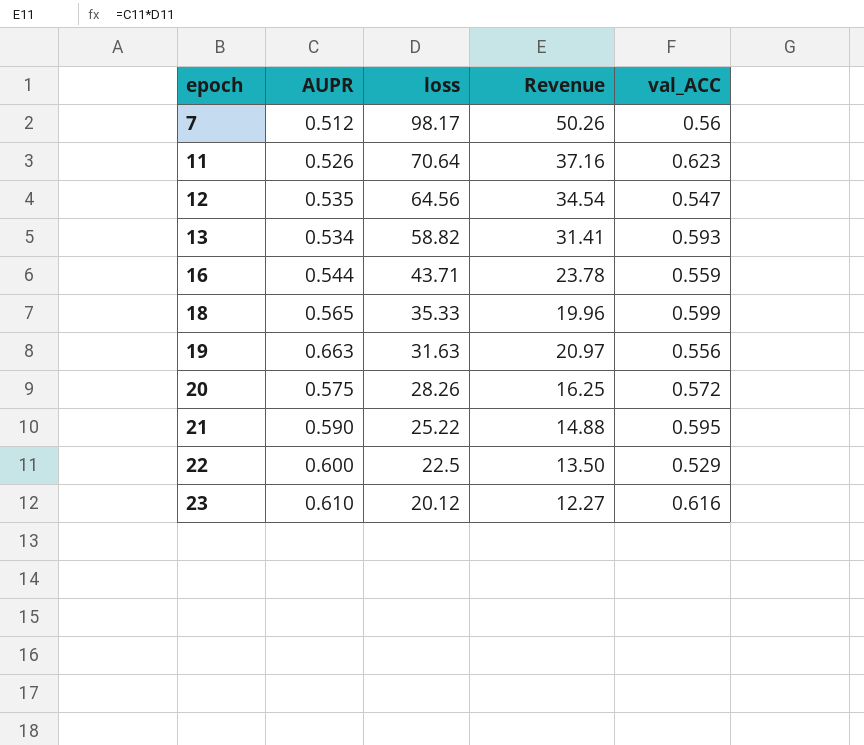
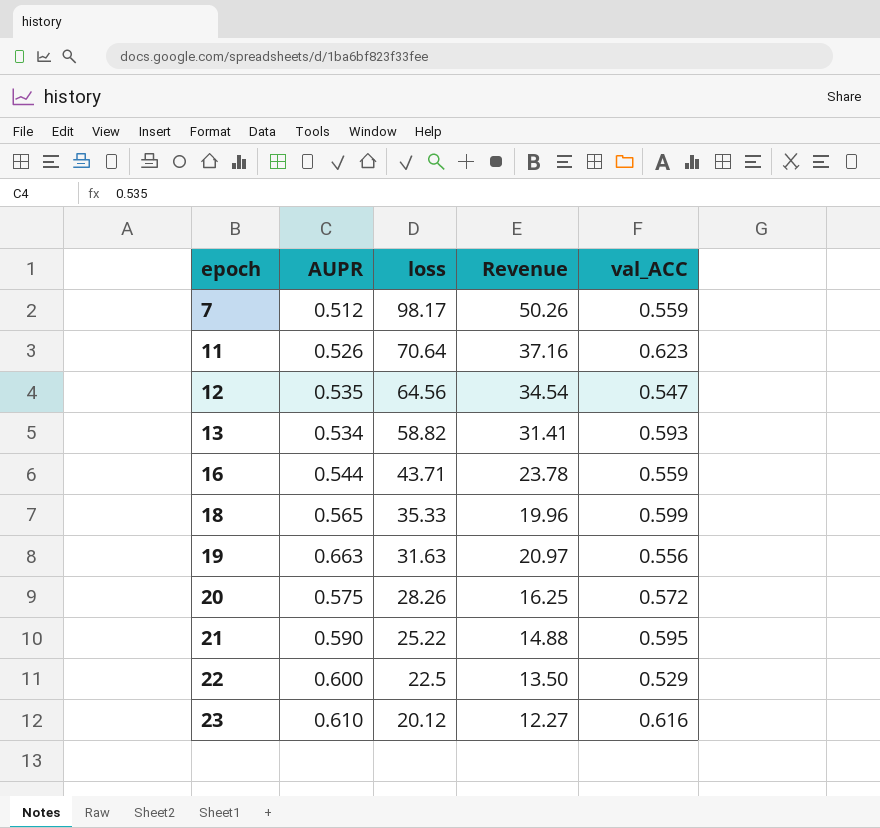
7 | val_ACC: 0.56 -> 0.559

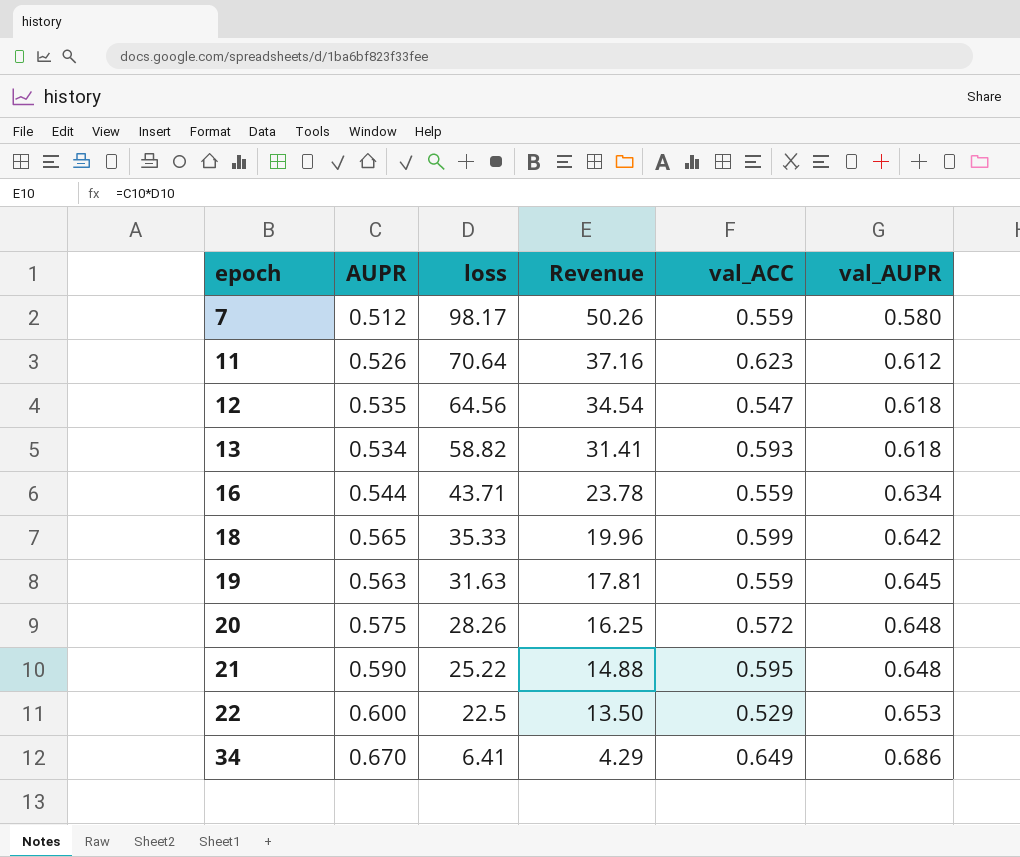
column val_AUPR | position: none -> 6
row 23: 0.610 | 20.12 | 12.27 | 0.616 -> none
19 | AUPR: 0.663 -> 0.563
19 | Revenue: 20.97 -> 17.81
19 | val_ACC: 0.556 -> 0.559
row 34: none -> 0.670 | 6.41 | 4.29 | 0.649 | 0.686

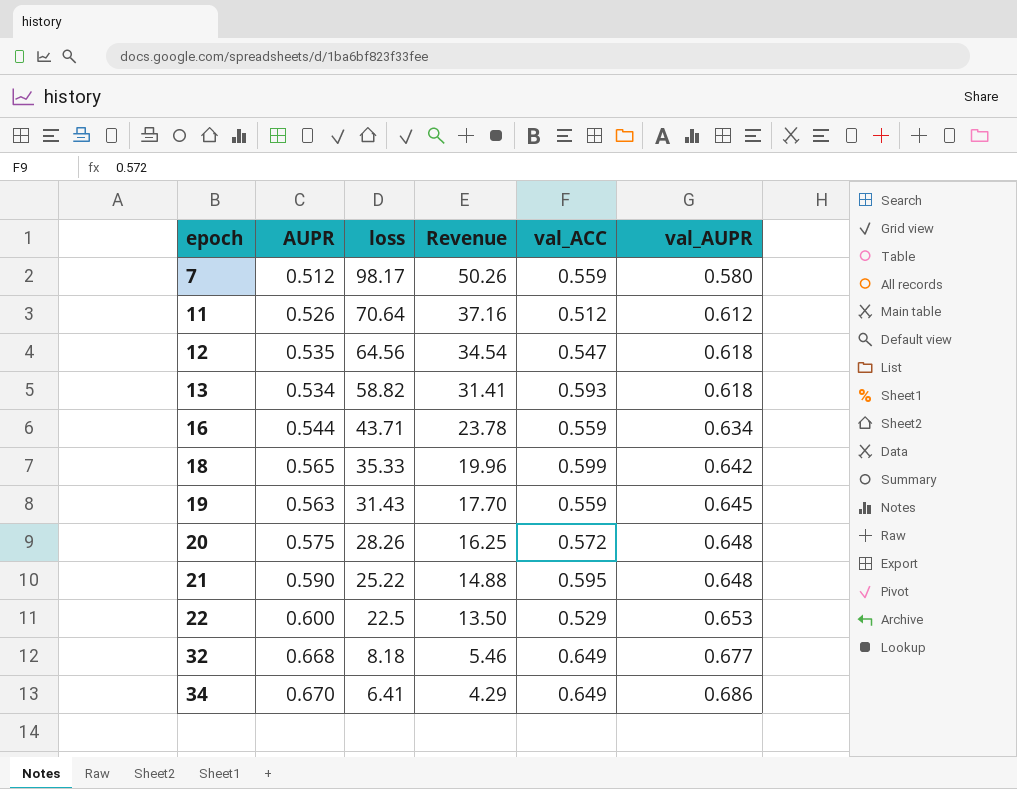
11 | val_ACC: 0.623 -> 0.512
19 | loss: 31.63 -> 31.43
19 | Revenue: 17.81 -> 17.70
row 32: none -> 0.668 | 8.18 | 5.46 | 0.649 | 0.677

